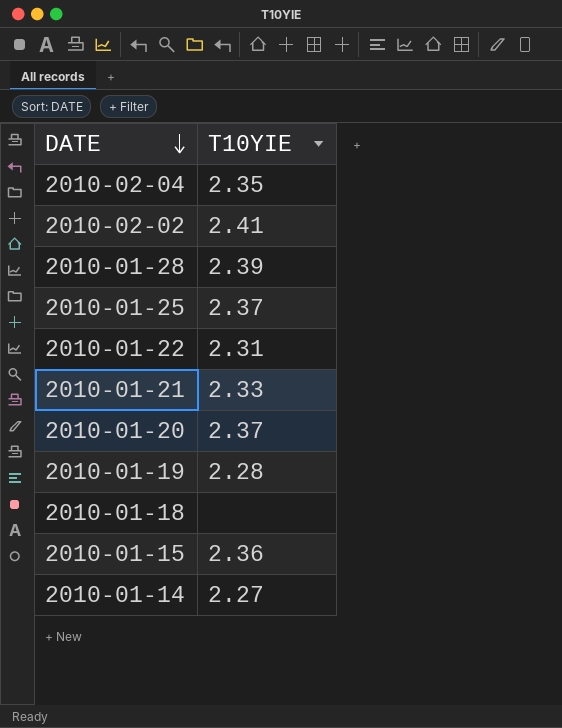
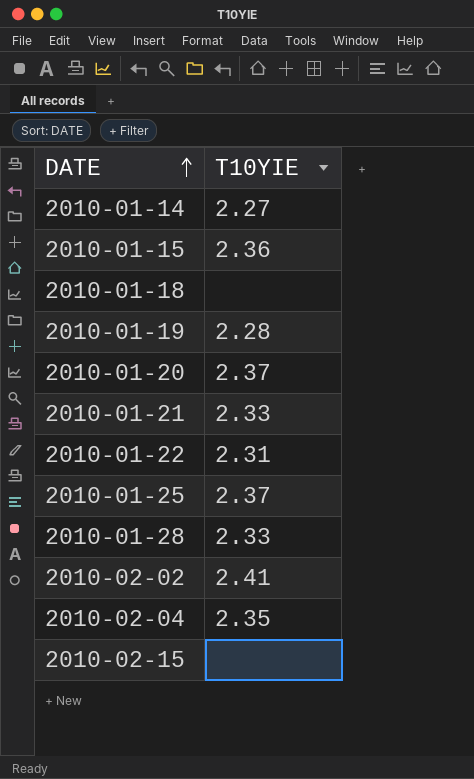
row order: DATE descending -> DATE ascending
2010-01-28 | T10YIE: 2.39 -> 2.33
row 2010-02-15: none -> none

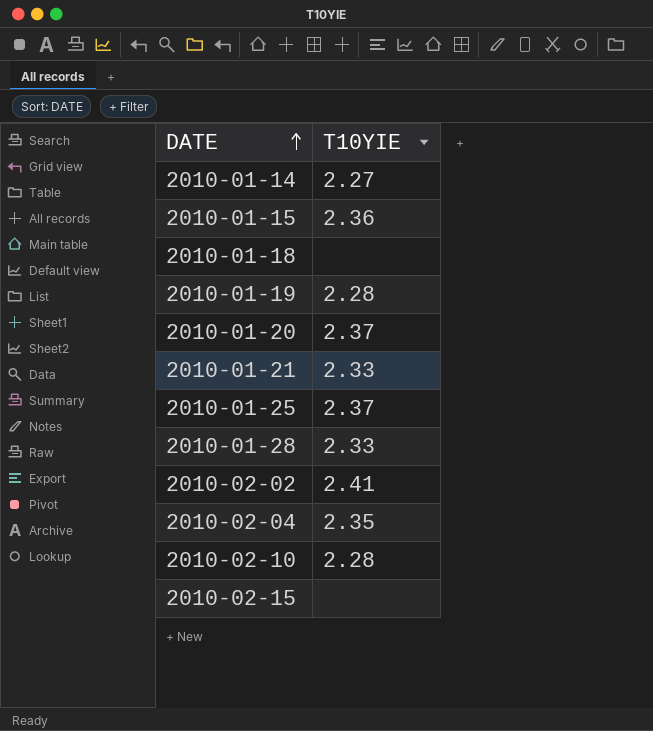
row 2010-01-22: 2.31 -> none
row 2010-02-10: none -> 2.28

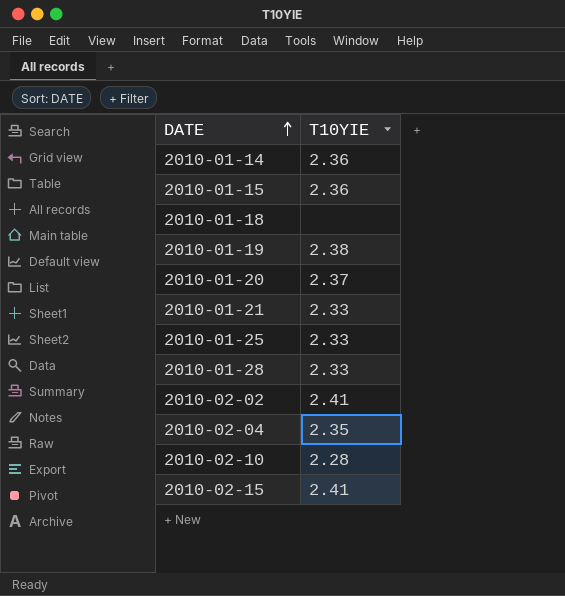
2010-01-14 | T10YIE: 2.27 -> 2.36
2010-01-19 | T10YIE: 2.28 -> 2.38
2010-01-25 | T10YIE: 2.37 -> 2.33
2010-02-15 | T10YIE: none -> 2.41

